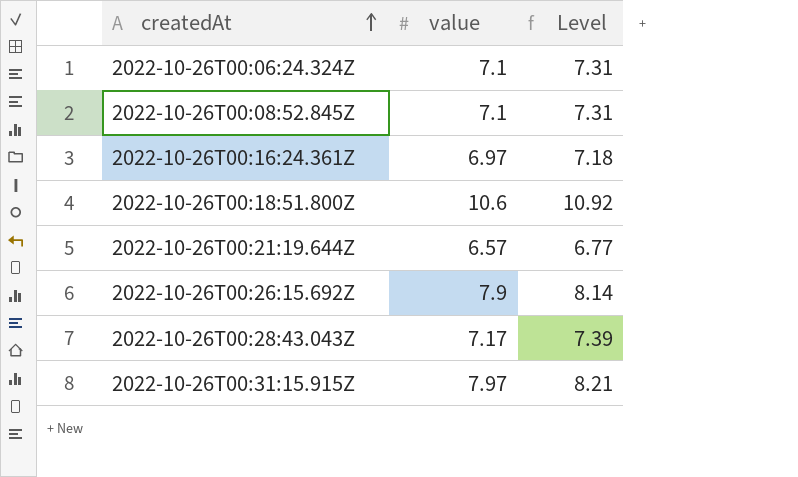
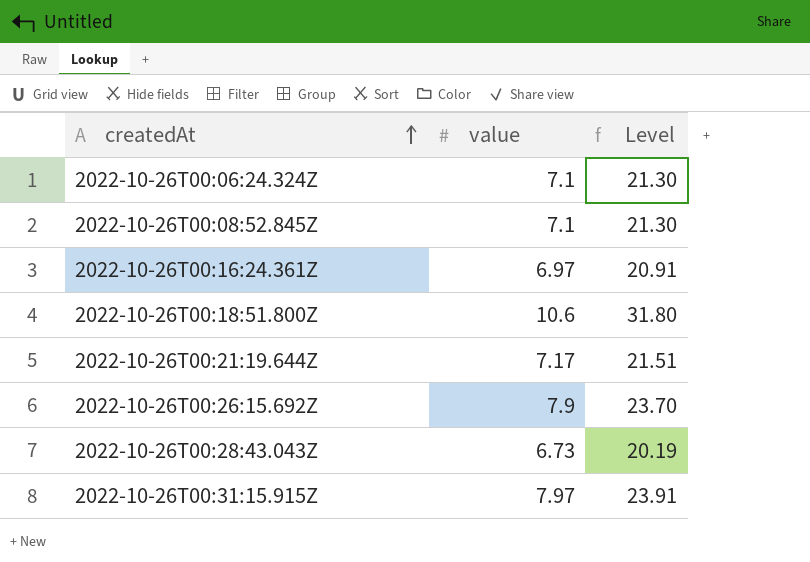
column Level | formula: [value] * 1.03 -> [value] * 3
2022-10-26T00:21:19.644Z | value: 6.57 -> 7.17
2022-10-26T00:28:43.043Z | value: 7.17 -> 6.73

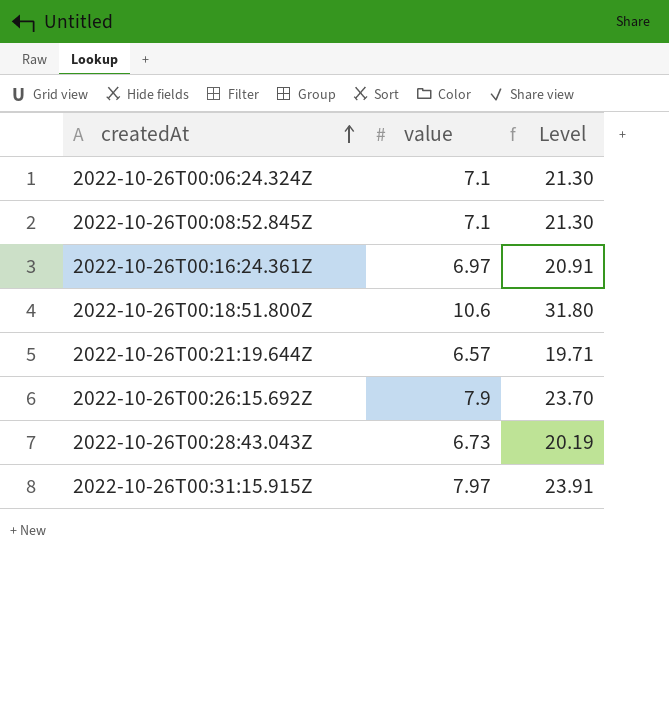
2022-10-26T00:21:19.644Z | value: 7.17 -> 6.57
2022-10-26T00:21:19.644Z | Level: 21.51 -> 19.71

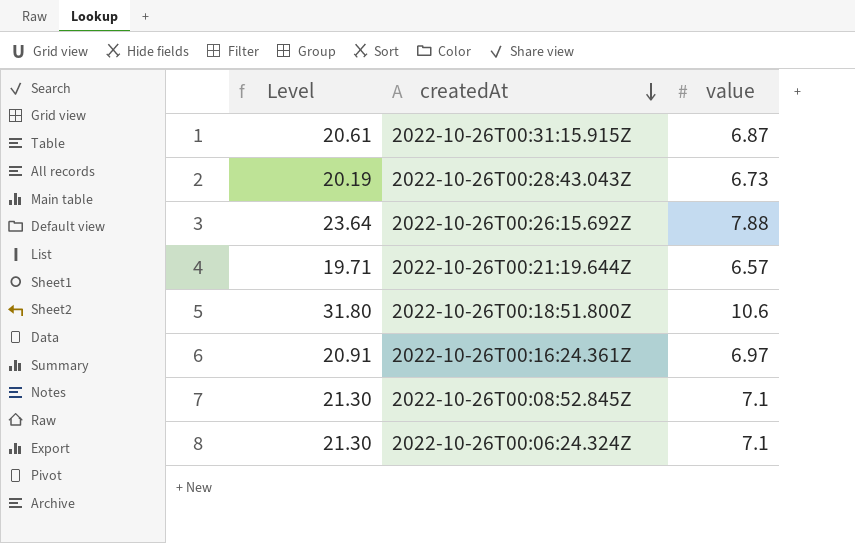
row order: createdAt ascending -> createdAt descending
column Level | position: 3 -> 1
2022-10-26T00:31:15.915Z | Level: 23.91 -> 20.61
2022-10-26T00:31:15.915Z | value: 7.97 -> 6.87
2022-10-26T00:26:15.692Z | Level: 23.70 -> 23.64
2022-10-26T00:26:15.692Z | value: 7.9 -> 7.88

